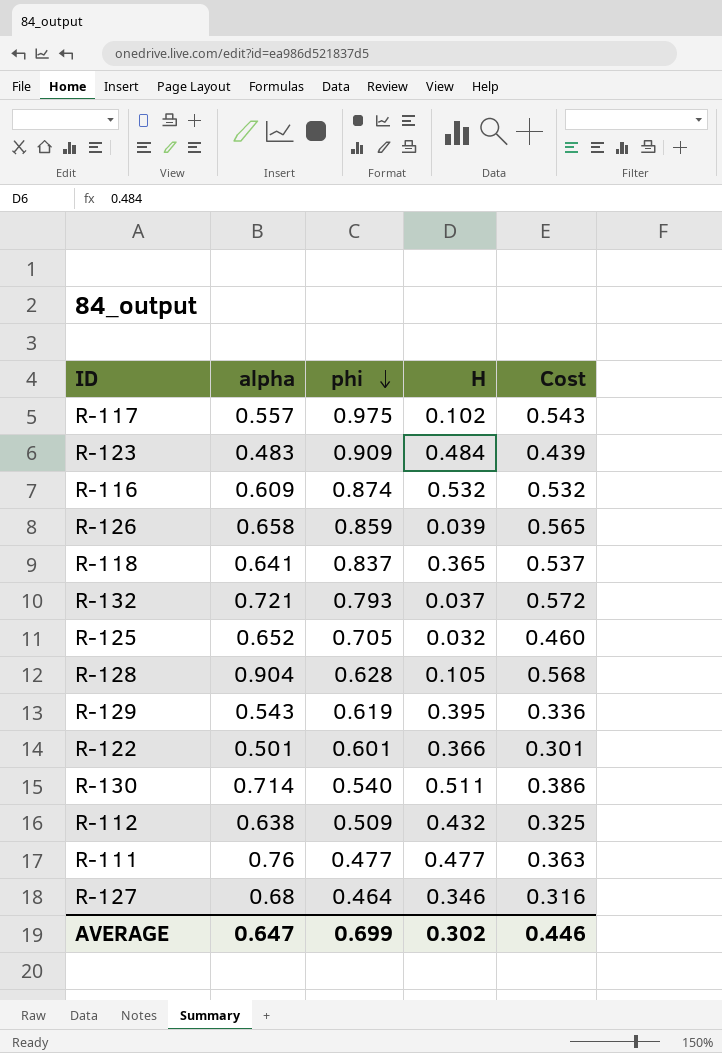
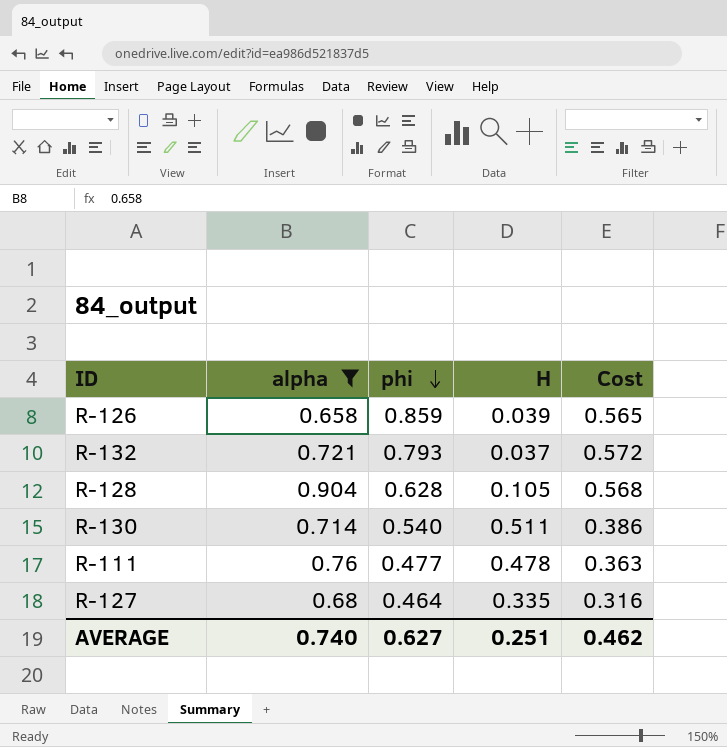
filter: none -> alpha >= 0.658
R-111 | H: 0.477 -> 0.478
R-127 | H: 0.346 -> 0.335
AVERAGE | alpha: 0.647 -> 0.740
AVERAGE | phi: 0.699 -> 0.627
AVERAGE | H: 0.302 -> 0.251
AVERAGE | Cost: 0.446 -> 0.462

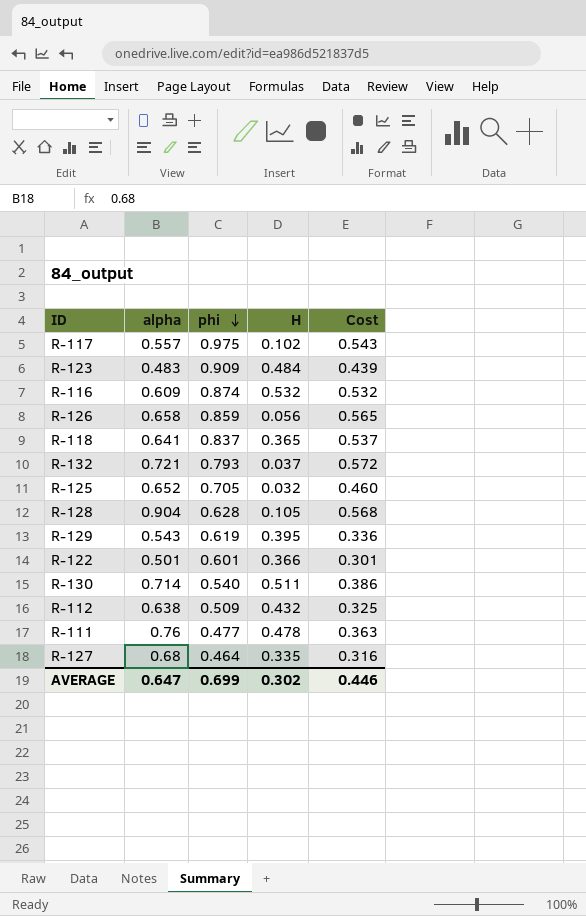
filter: alpha >= 0.658 -> none
R-126 | H: 0.039 -> 0.056
AVERAGE | alpha: 0.740 -> 0.647
AVERAGE | phi: 0.627 -> 0.699
AVERAGE | H: 0.251 -> 0.302
AVERAGE | Cost: 0.462 -> 0.446

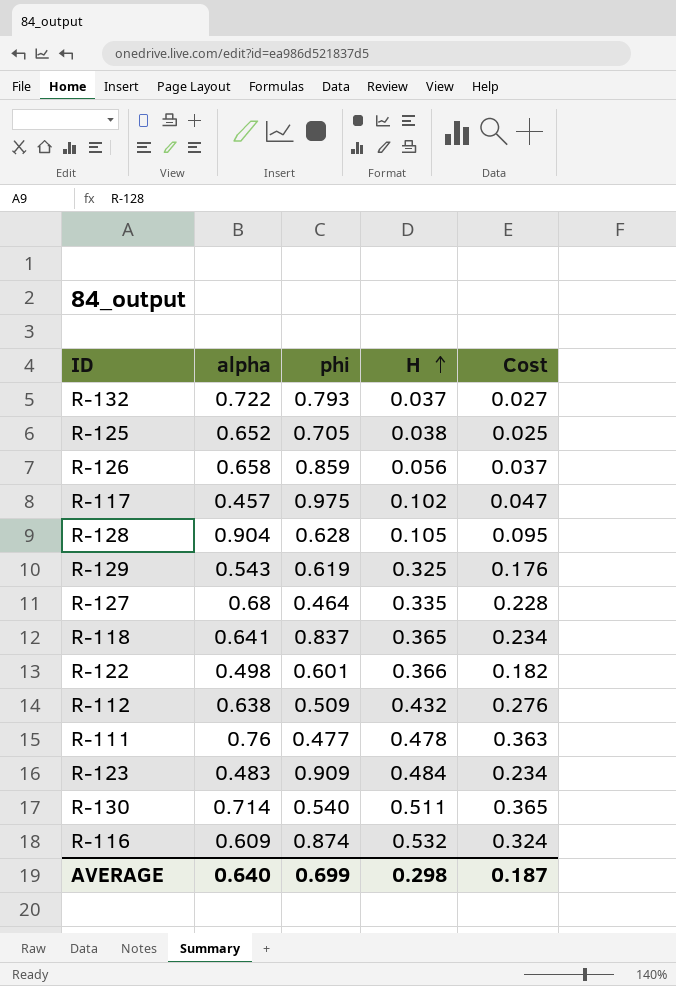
row order: phi descending -> H ascending
column Cost | formula: [alpha] * [phi] -> [alpha] * [H]
R-132 | alpha: 0.721 -> 0.722
R-125 | H: 0.032 -> 0.038
R-117 | alpha: 0.557 -> 0.457
R-129 | H: 0.395 -> 0.325
R-122 | alpha: 0.501 -> 0.498
AVERAGE | alpha: 0.647 -> 0.640
AVERAGE | H: 0.302 -> 0.298
AVERAGE | Cost: 0.446 -> 0.187

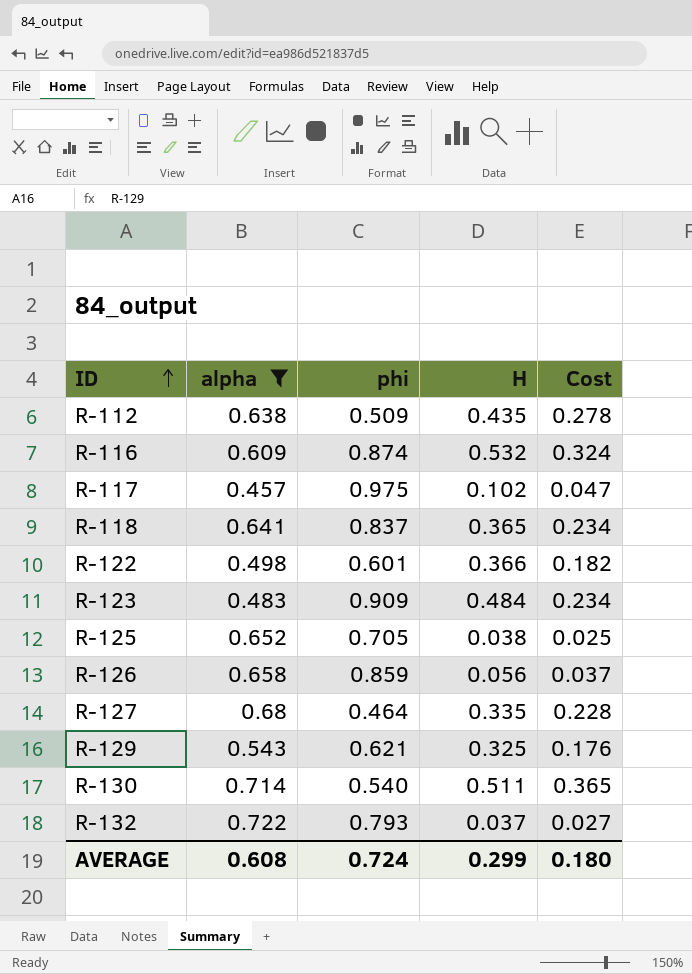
filter: none -> alpha <= 0.722
row order: H ascending -> ID ascending
R-112 | H: 0.432 -> 0.435
R-112 | Cost: 0.276 -> 0.278
R-129 | phi: 0.619 -> 0.621
AVERAGE | alpha: 0.640 -> 0.608
AVERAGE | phi: 0.699 -> 0.724
AVERAGE | H: 0.298 -> 0.299
AVERAGE | Cost: 0.187 -> 0.180

